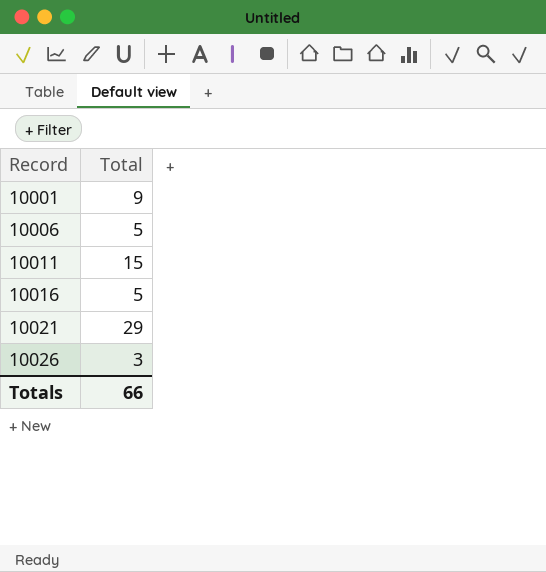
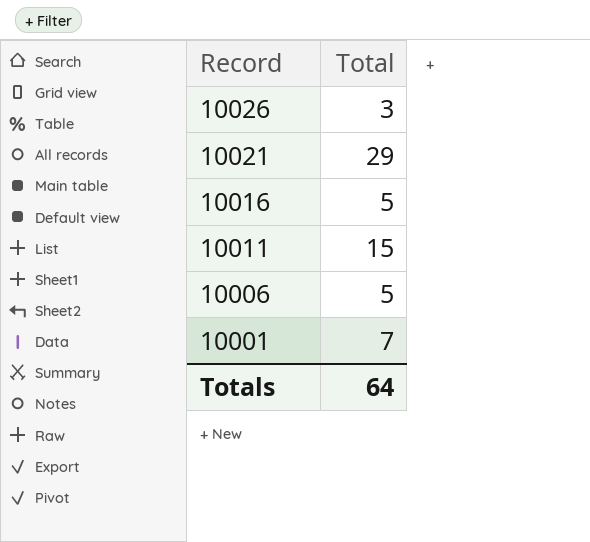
row order: Record ascending -> Record descending
10001 | Total: 9 -> 7
Totals | Total: 66 -> 64

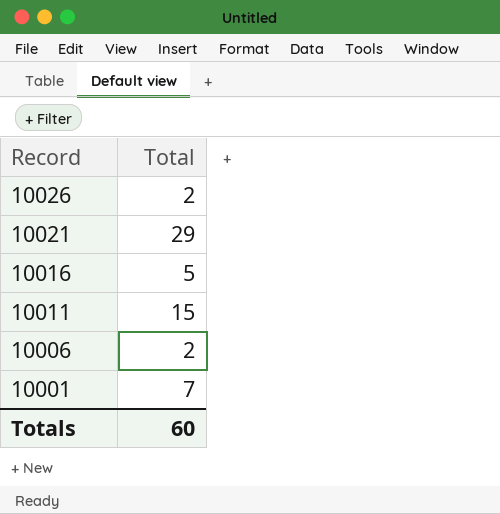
10026 | Total: 3 -> 2
10006 | Total: 5 -> 2
Totals | Total: 64 -> 60

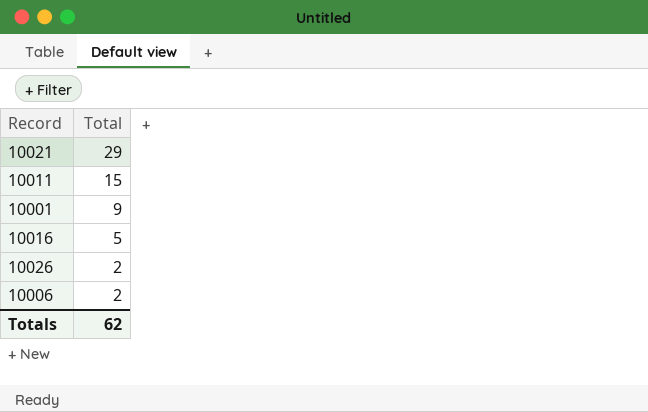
row order: Record descending -> Total descending
10001 | Total: 7 -> 9
Totals | Total: 60 -> 62

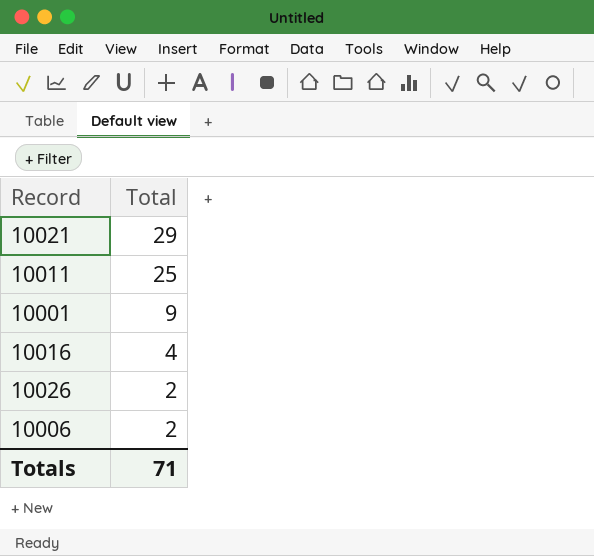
10011 | Total: 15 -> 25
10016 | Total: 5 -> 4
Totals | Total: 62 -> 71

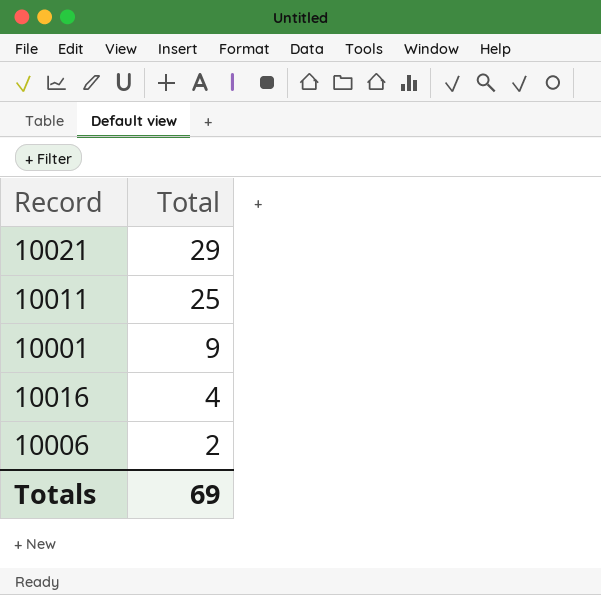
row 10026: 2 -> none
Totals | Total: 71 -> 69

